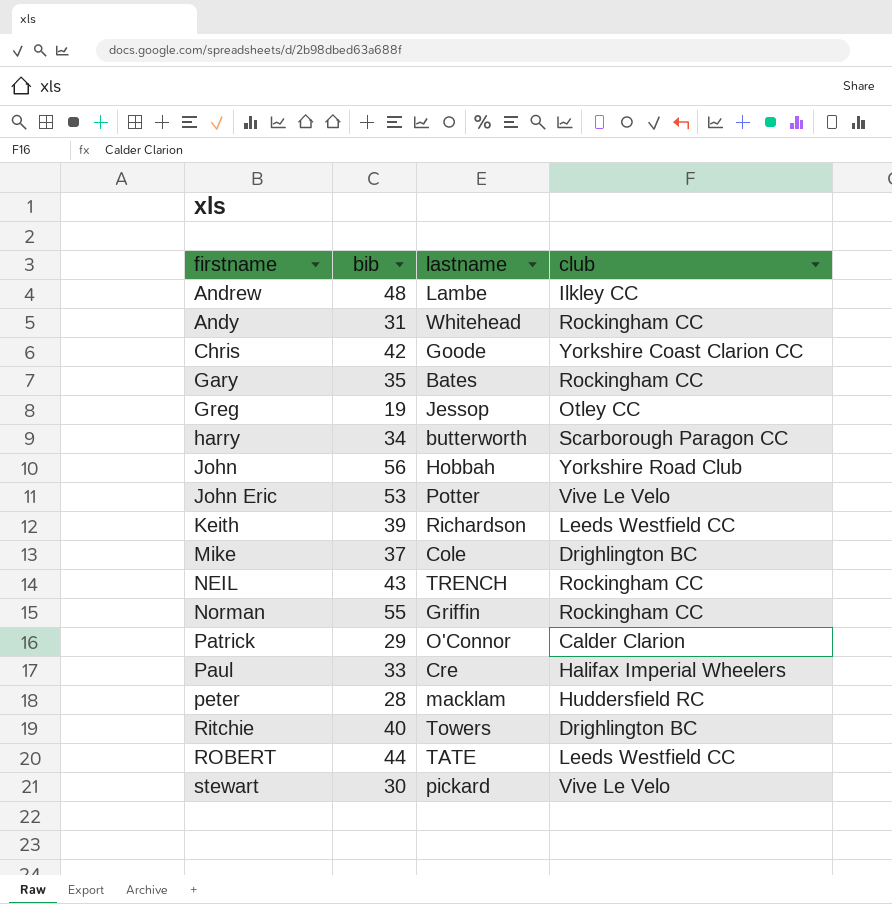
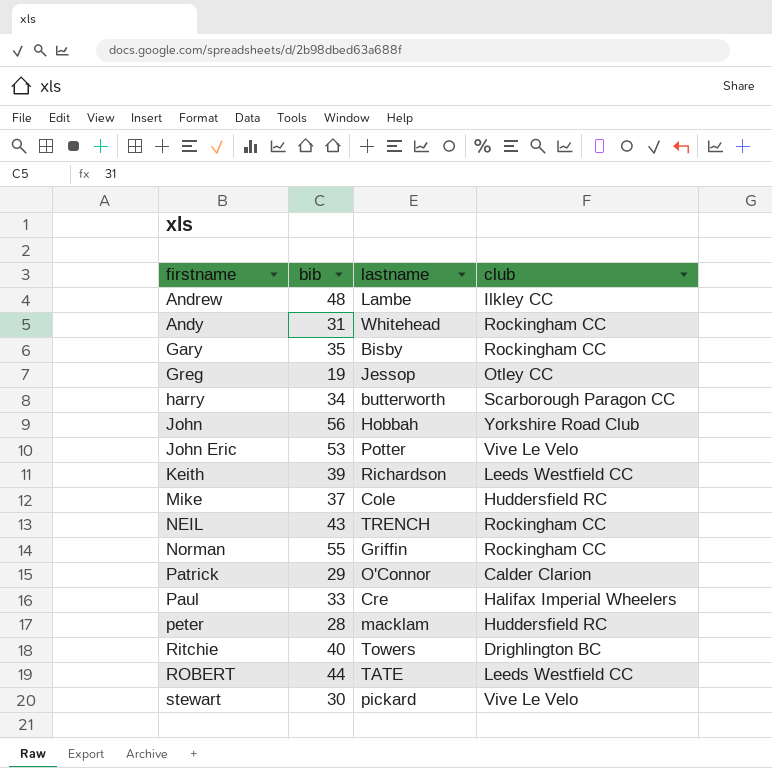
row Chris: 42 | Goode | Yorkshire Coast Clarion CC -> none
Gary | lastname: Bates -> Bisby
Mike | club: Drighlington BC -> Huddersfield RC

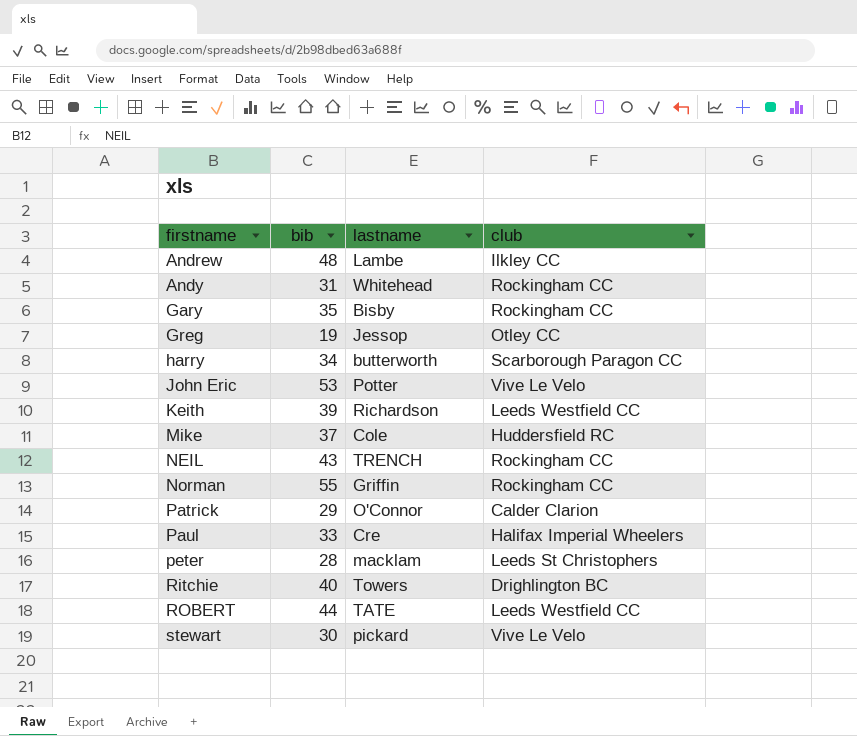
row John: 56 | Hobbah | Yorkshire Road Club -> none
peter | club: Huddersfield RC -> Leeds St Christophers

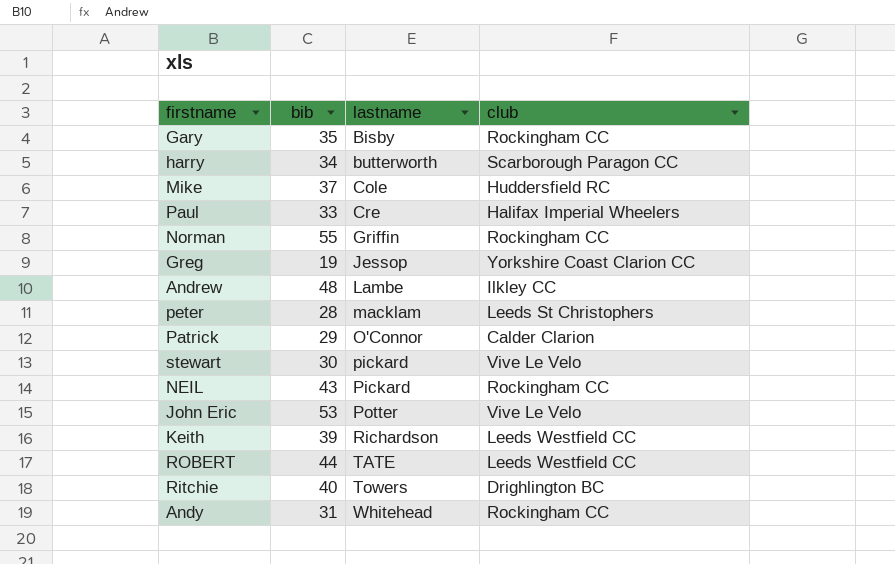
row order: firstname ascending -> lastname ascending
Greg | club: Otley CC -> Yorkshire Coast Clarion CC
NEIL | lastname: TRENCH -> Pickard

